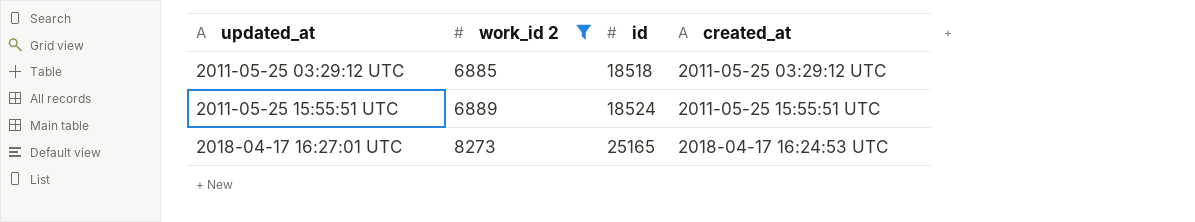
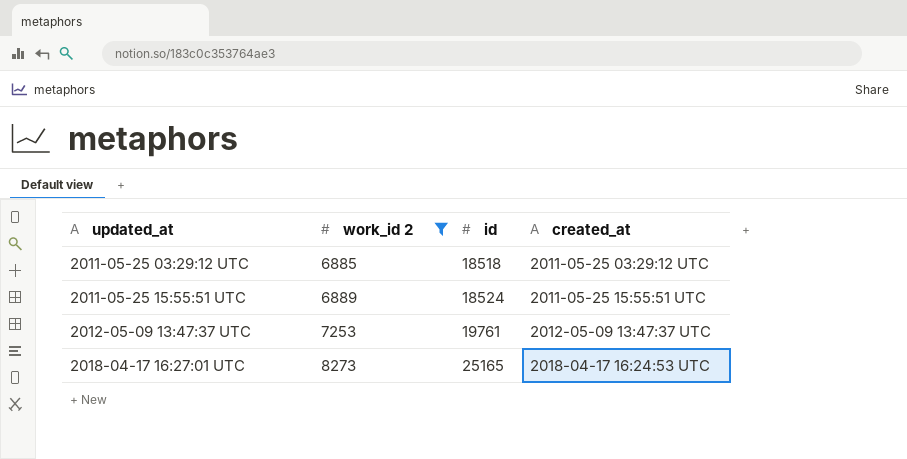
row 2012-05-09 13:47:37 UTC: none -> 7253 | 19761 | 2012-05-09 13:47:37 UTC

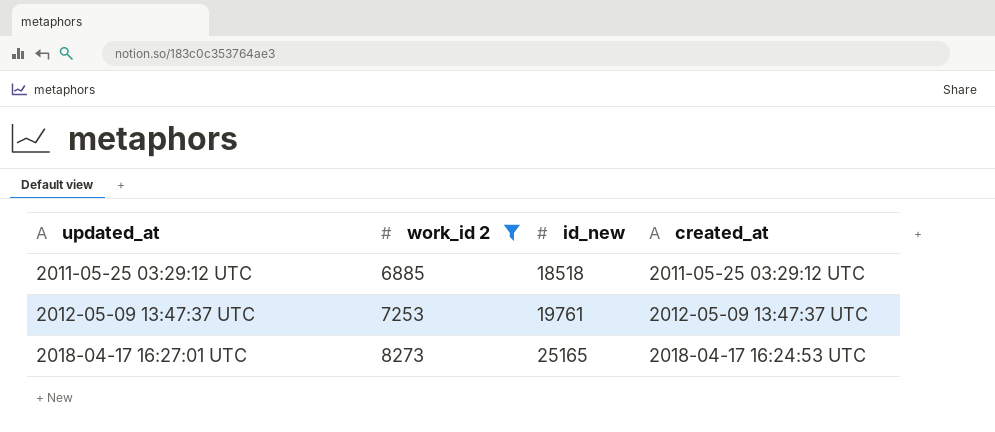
column name: id -> id_new
row 2011-05-25 15:55:51 UTC: 6889 | 18524 | 2011-05-25 15:55:51 UTC -> none

